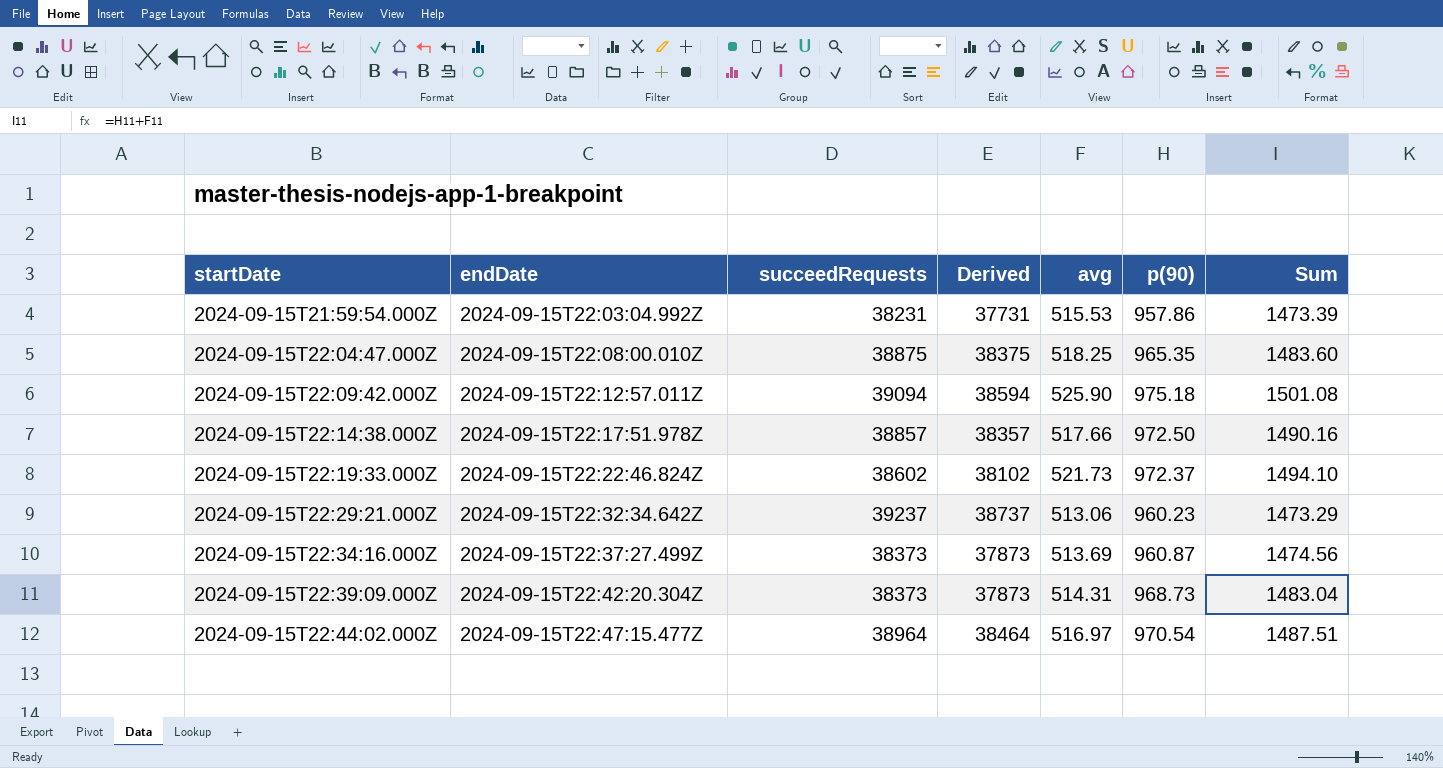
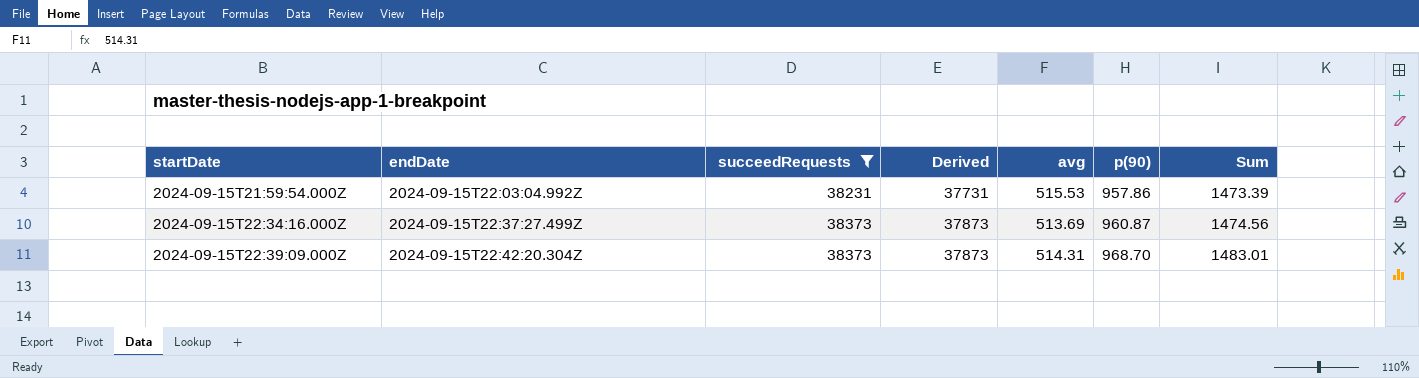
filter: none -> succeedRequests <= 38373
2024-09-15T22:39:09.000Z | p(90): 968.73 -> 968.70
2024-09-15T22:39:09.000Z | Sum: 1483.04 -> 1483.01

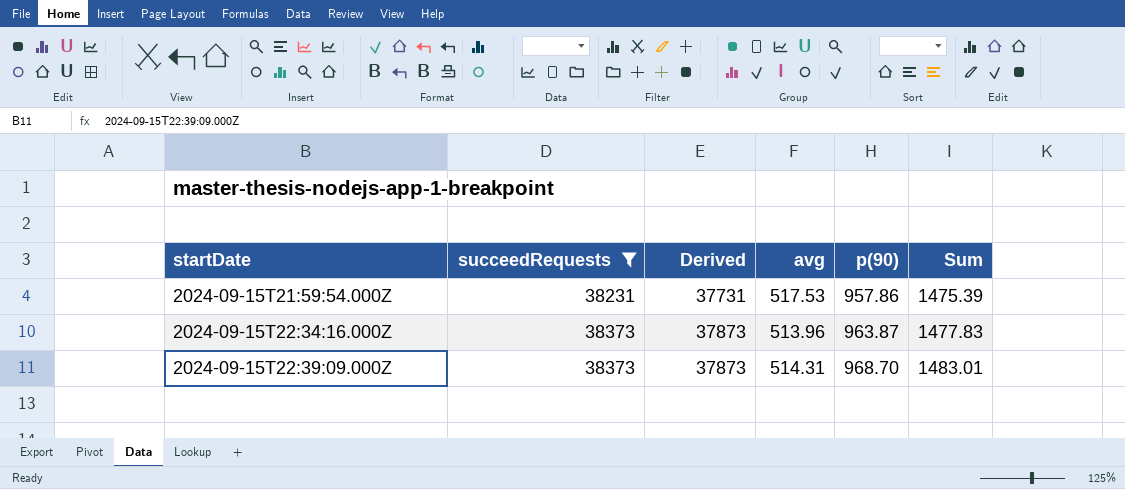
column endDate | position: 2 -> none
2024-09-15T21:59:54.000Z | avg: 515.53 -> 517.53
2024-09-15T21:59:54.000Z | Sum: 1473.39 -> 1475.39
2024-09-15T22:34:16.000Z | avg: 513.69 -> 513.96
2024-09-15T22:34:16.000Z | p(90): 960.87 -> 963.87
2024-09-15T22:34:16.000Z | Sum: 1474.56 -> 1477.83

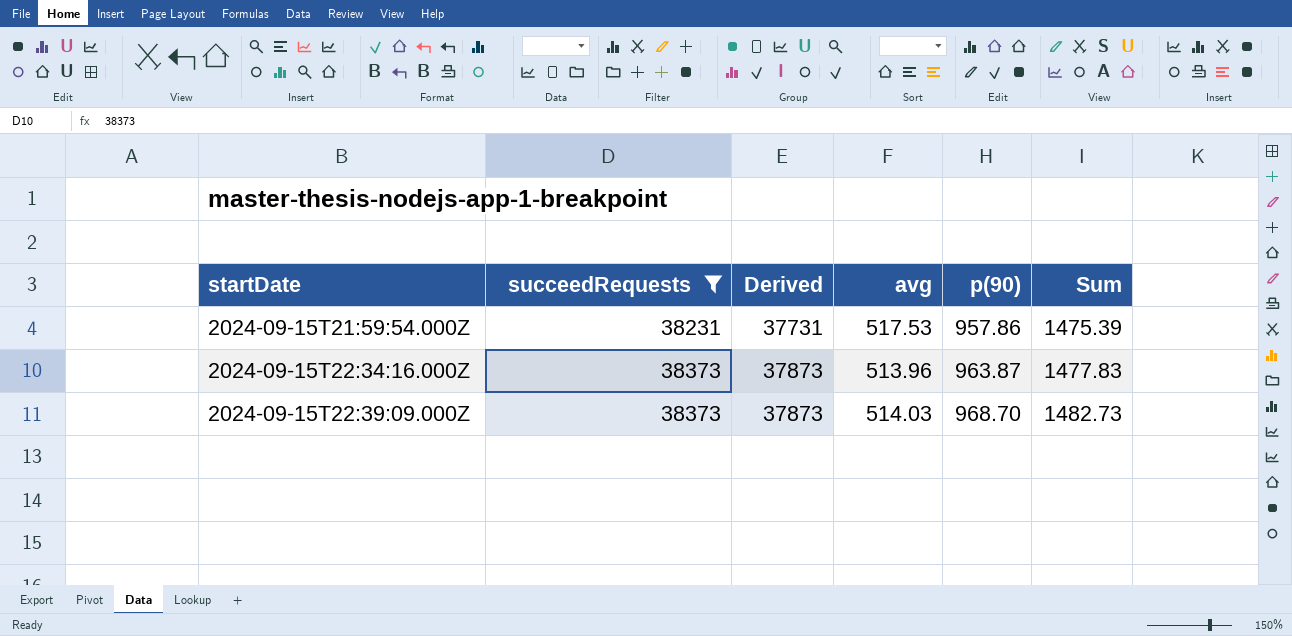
2024-09-15T22:39:09.000Z | avg: 514.31 -> 514.03
2024-09-15T22:39:09.000Z | Sum: 1483.01 -> 1482.73

